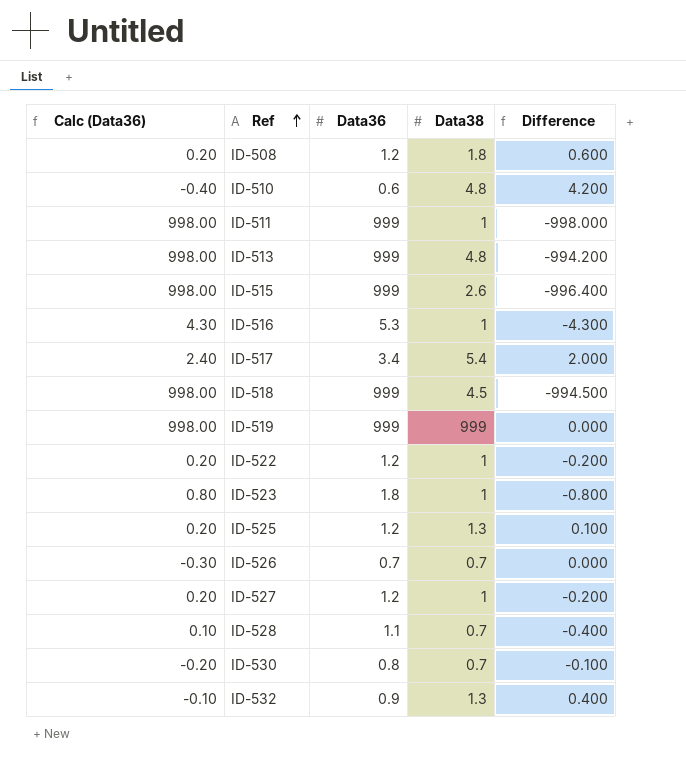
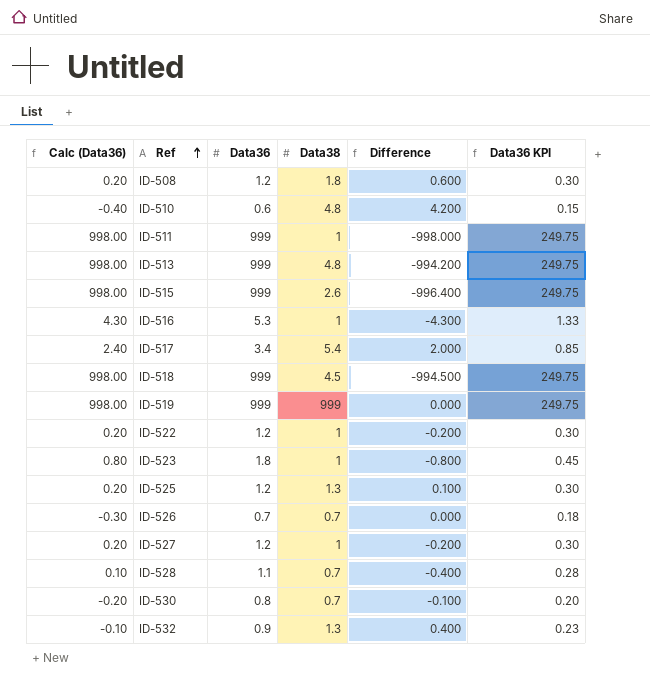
column Data36 KPI | formula: none -> [Data36] * 0.25

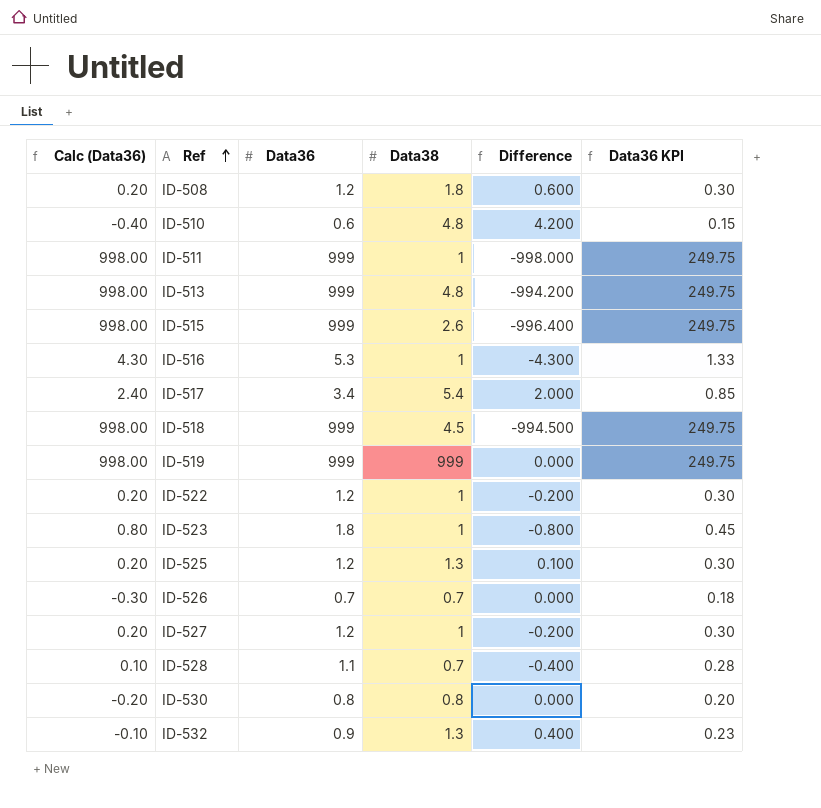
ID-530 | Data38: 0.7 -> 0.8
ID-530 | Difference: -0.100 -> 0.000

